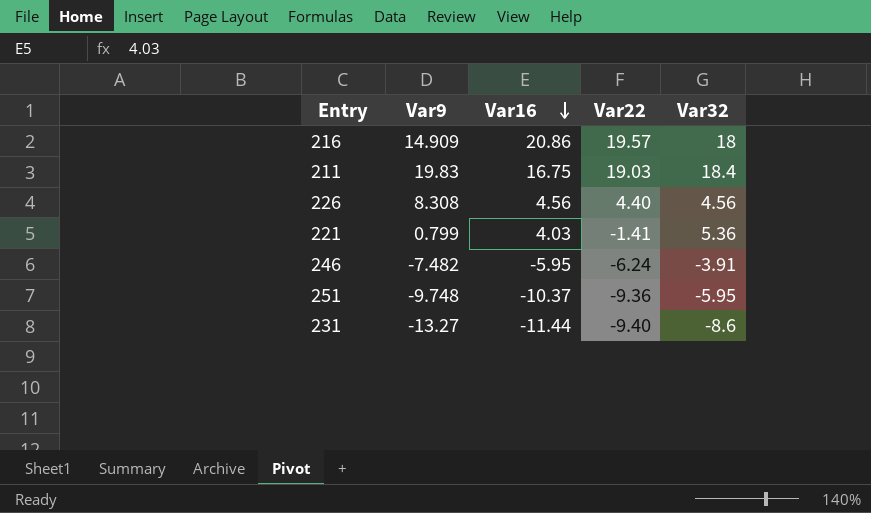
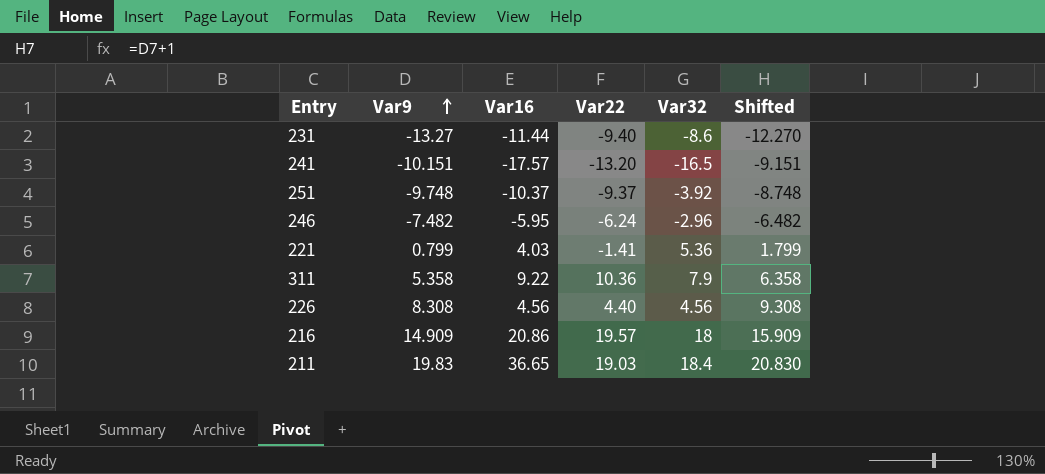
row order: Var16 descending -> Var9 ascending
column Shifted | formula: none -> [Var9] + 1
row 241: none -> -10.151 | -17.57 | -13.20 | -16.5 | -9.151
251 | Var22: -9.36 -> -9.37
251 | Var32: -5.95 -> -3.92
246 | Var32: -3.91 -> -2.96
row 311: none -> 5.358 | 9.22 | 10.36 | 7.9 | 6.358
211 | Var16: 16.75 -> 36.65

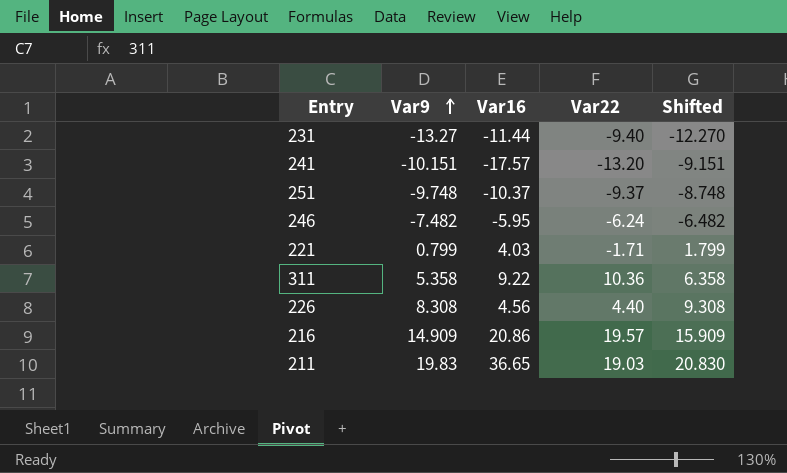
column Var32 | position: 5 -> none
221 | Var22: -1.41 -> -1.71

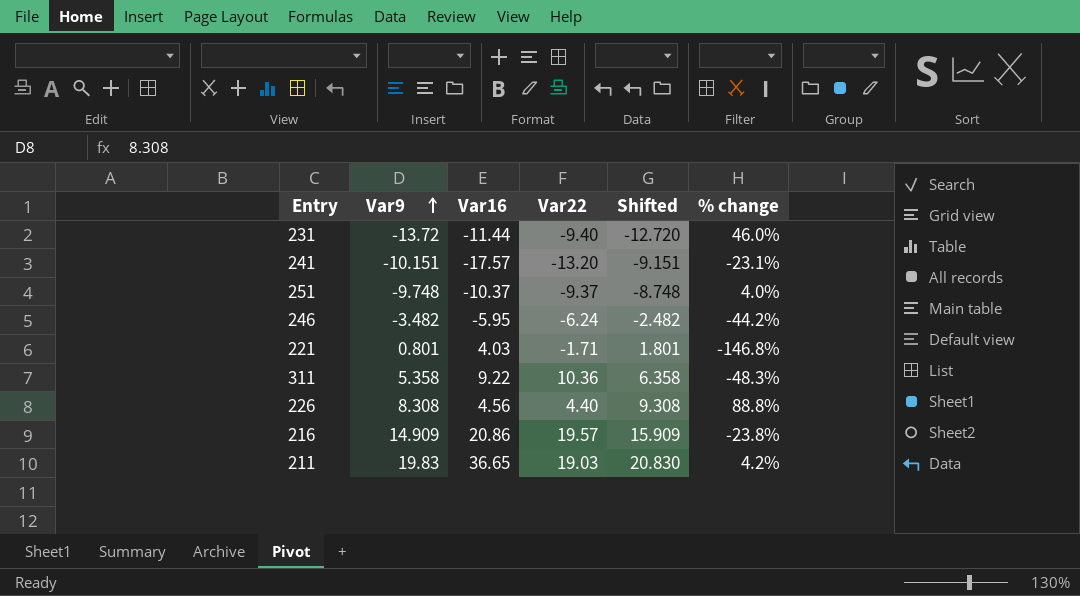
column % change | formula: none -> ([Var9] - [Var22]) / [Var22]
231 | Var9: -13.27 -> -13.72
231 | Shifted: -12.270 -> -12.720
246 | Var9: -7.482 -> -3.482
246 | Shifted: -6.482 -> -2.482
221 | Var9: 0.799 -> 0.801
221 | Shifted: 1.799 -> 1.801

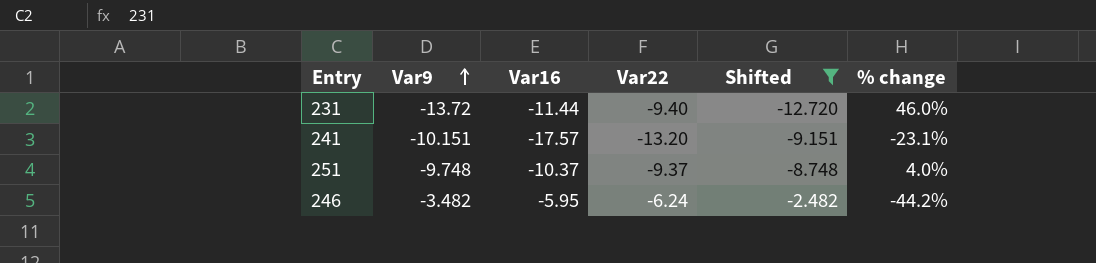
filter: none -> Shifted <= -2.482

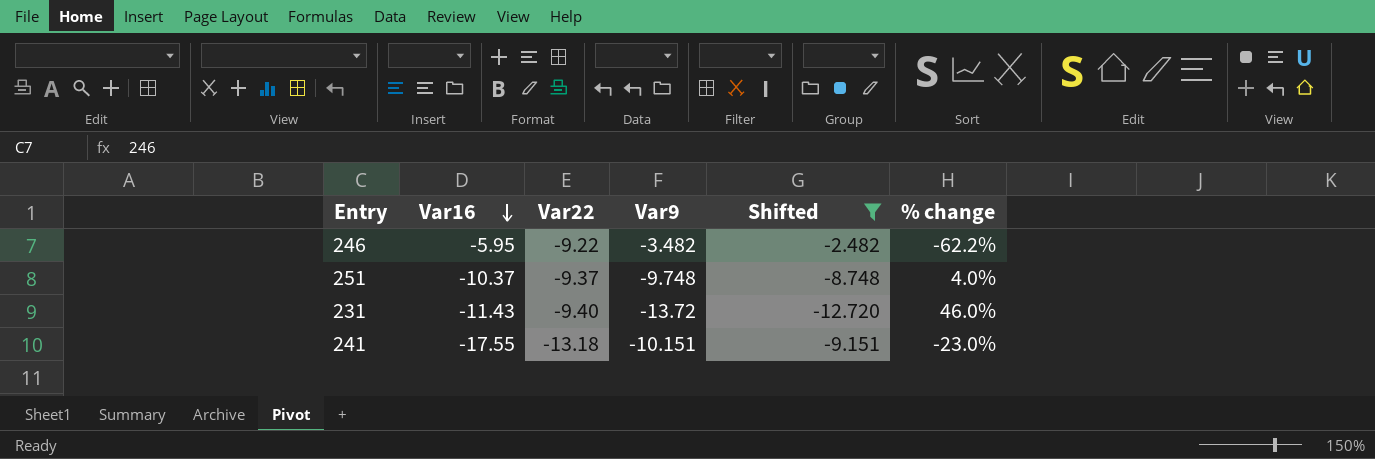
row order: Var9 ascending -> Var16 descending
column Var9 | position: 2 -> 4
246 | Var22: -6.24 -> -9.22
246 | % change: -44.2% -> -62.2%
231 | Var16: -11.44 -> -11.43
241 | Var16: -17.57 -> -17.55
241 | Var22: -13.20 -> -13.18
241 | % change: -23.1% -> -23.0%

